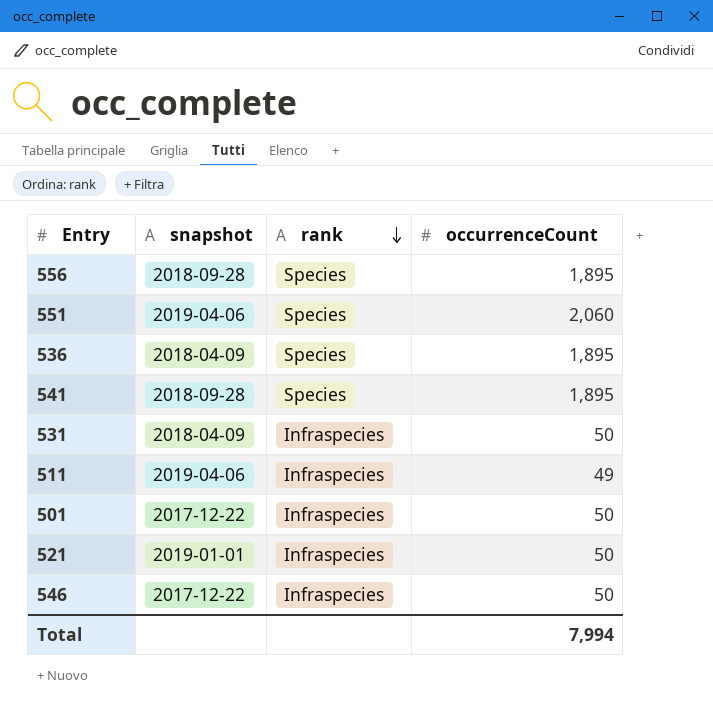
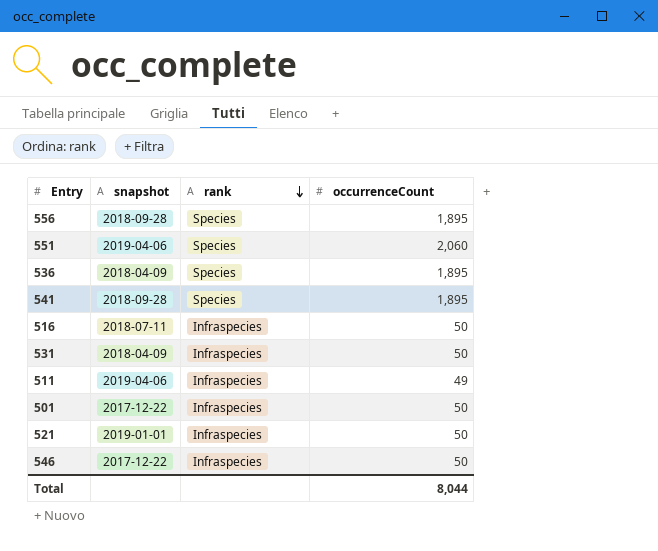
row 516: none -> 2018-07-11 | Infraspecies | 50
Total | occurrenceCount: 7,994 -> 8,044

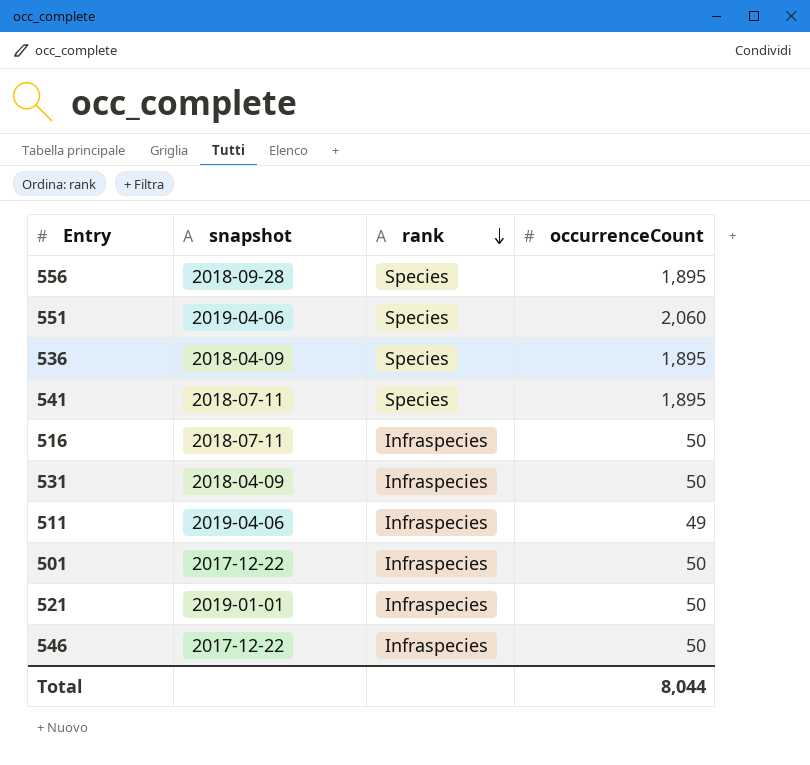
541 | snapshot: 2018-09-28 -> 2018-07-11

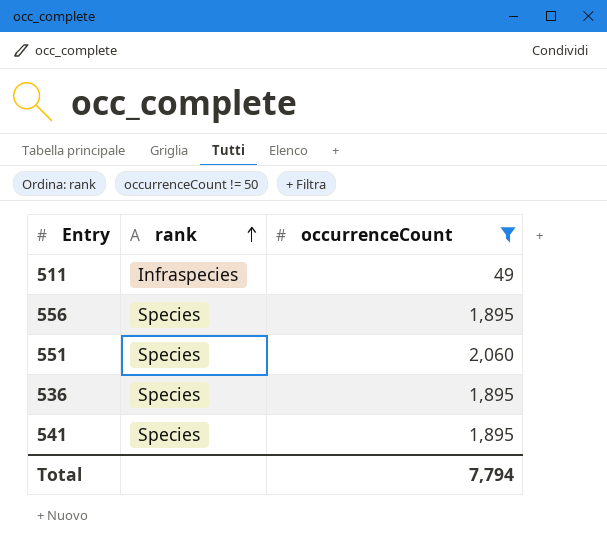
filter: none -> occurrenceCount != 50
row order: rank descending -> rank ascending
column snapshot | position: 2 -> none
Total | occurrenceCount: 8,044 -> 7,794

